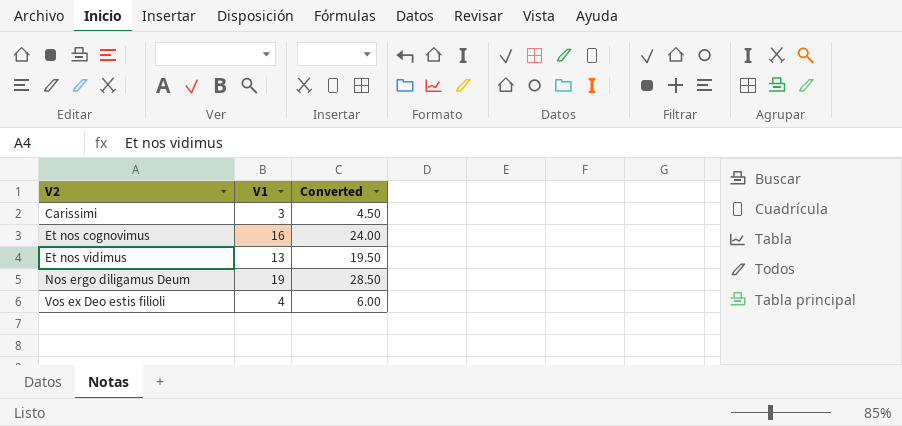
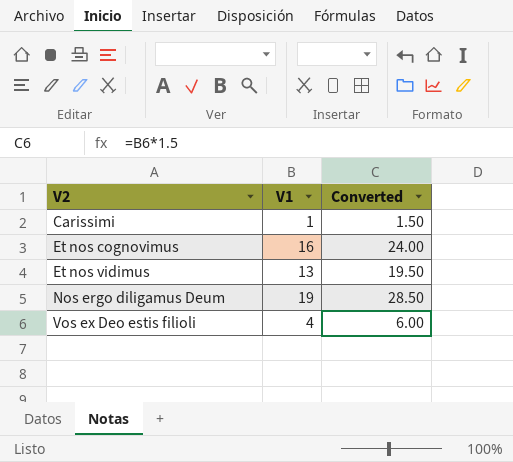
Carissimi | V1: 3 -> 1
Carissimi | Converted: 4.50 -> 1.50

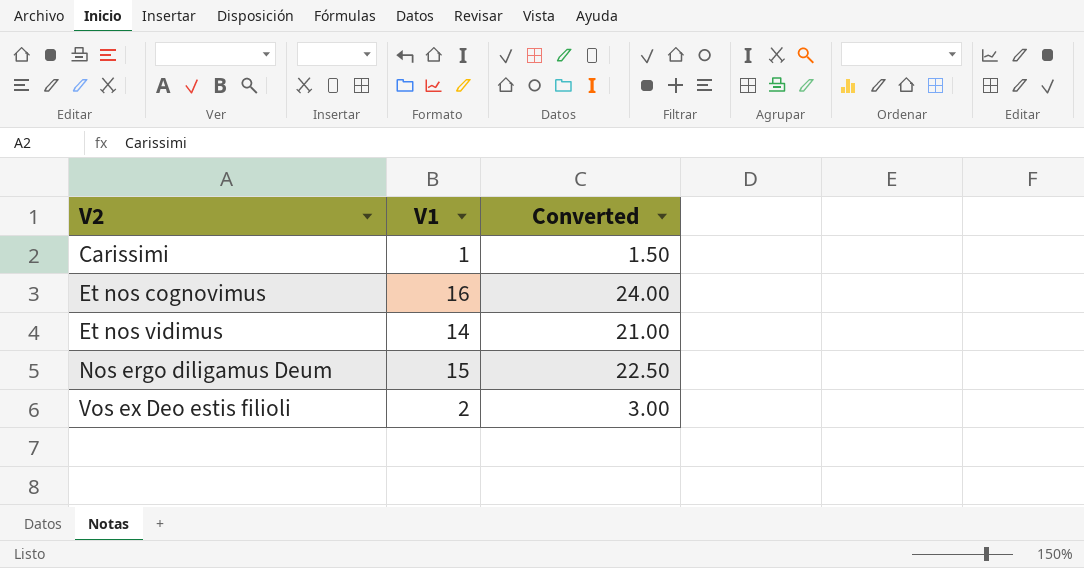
Et nos vidimus | V1: 13 -> 14
Et nos vidimus | Converted: 19.50 -> 21.00
Nos ergo diligamus Deum | V1: 19 -> 15
Nos ergo diligamus Deum | Converted: 28.50 -> 22.50
Vos ex Deo estis filioli | V1: 4 -> 2
Vos ex Deo estis filioli | Converted: 6.00 -> 3.00

